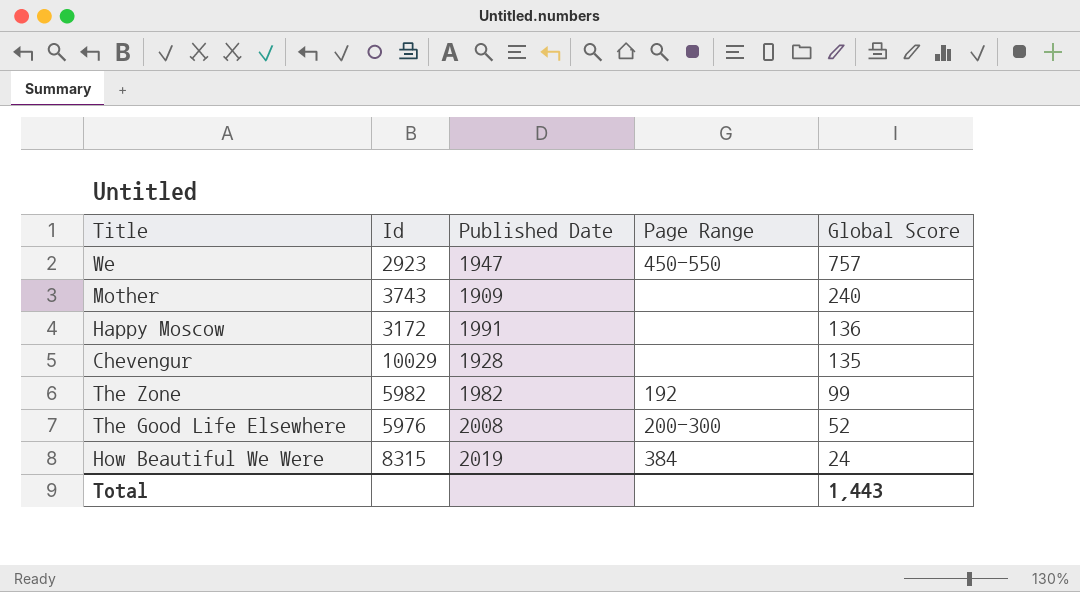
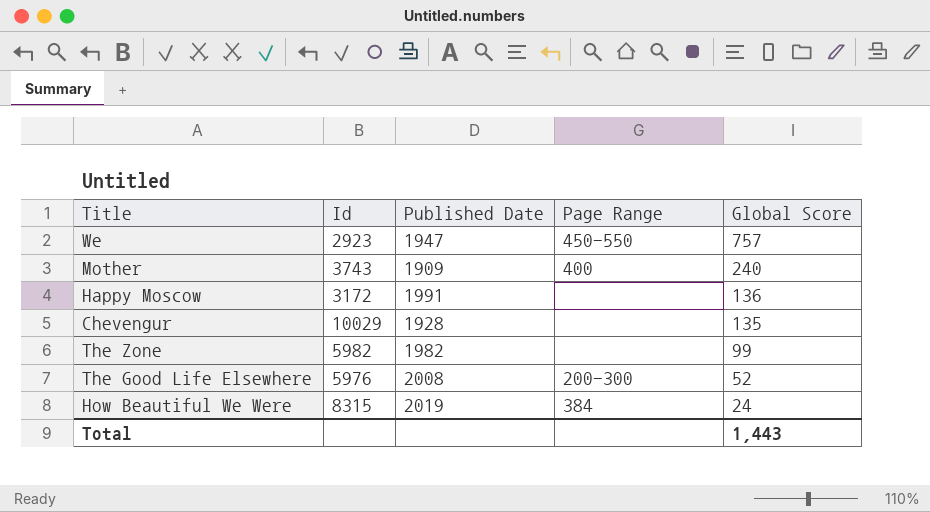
Mother | Page Range: none -> 400
The Zone | Page Range: 192 -> none

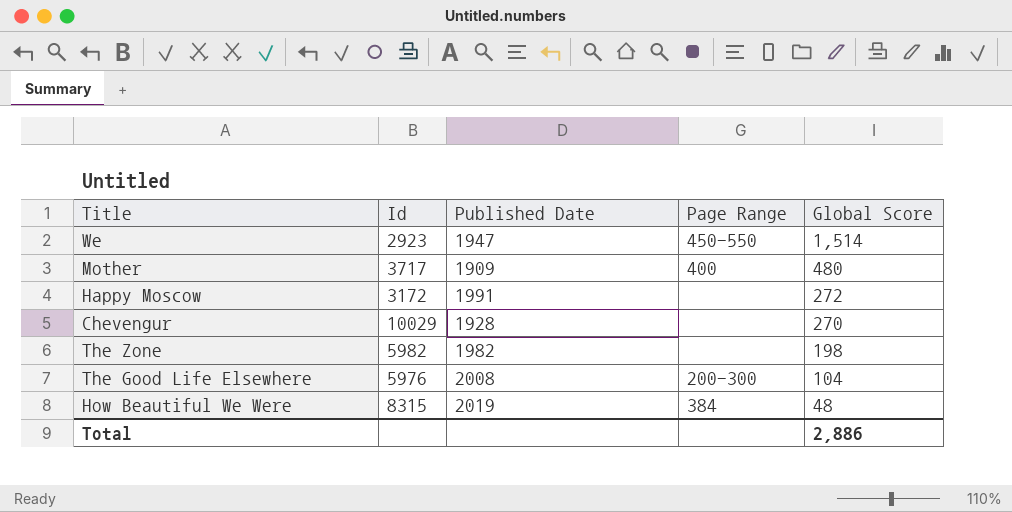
We | Global Score: 757 -> 1,514
Mother | Id: 3743 -> 3717
Mother | Global Score: 240 -> 480
Happy Moscow | Global Score: 136 -> 272
Chevengur | Global Score: 135 -> 270
The Zone | Global Score: 99 -> 198
The Good Life Elsewhere | Global Score: 52 -> 104
How Beautiful We Were | Global Score: 24 -> 48
Total | Global Score: 1,443 -> 2,886

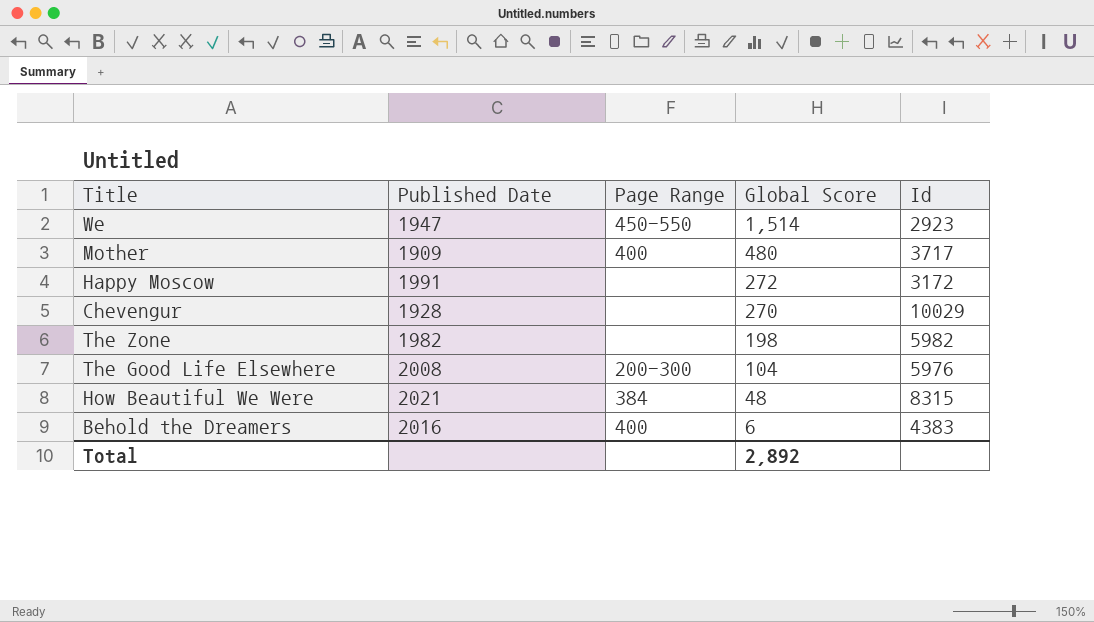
column Id | position: 2 -> 5
How Beautiful We Were | Published Date: 2019 -> 2021
row Behold the Dreamers: none -> 2016 | 400 | 6 | 4383
Total | Global Score: 2,886 -> 2,892

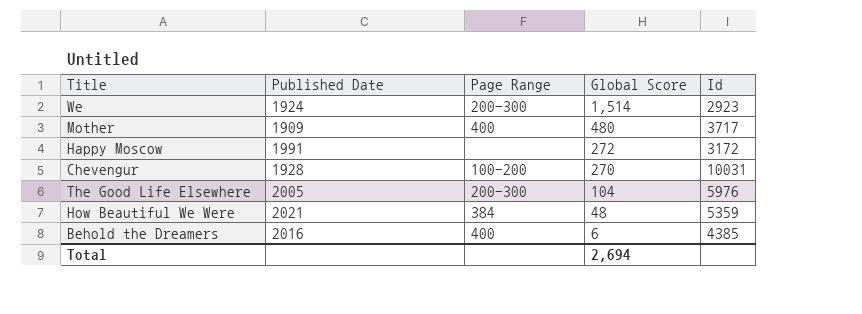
row The Zone: 1982 | none | 198 | 5982 -> none
We | Published Date: 1947 -> 1924
We | Page Range: 450-550 -> 200-300
Chevengur | Page Range: none -> 100-200
Chevengur | Id: 10029 -> 10031
The Good Life Elsewhere | Published Date: 2008 -> 2005
How Beautiful We Were | Id: 8315 -> 5359
Behold the Dreamers | Id: 4383 -> 4385
Total | Global Score: 2,892 -> 2,694

